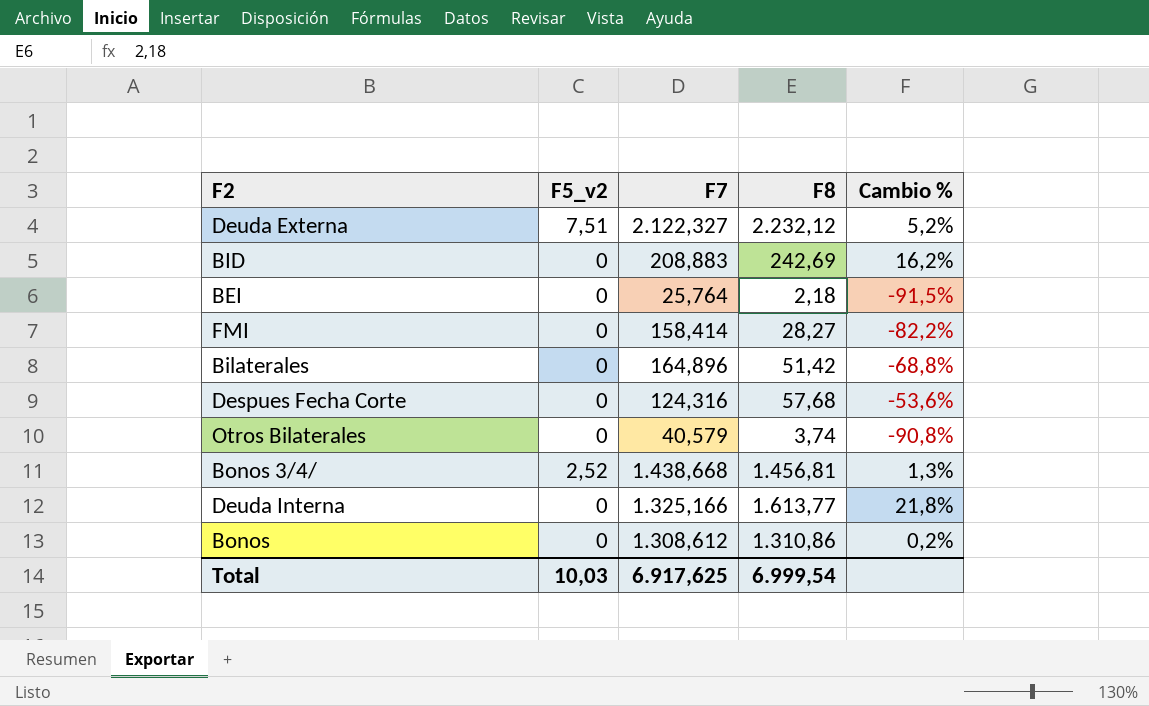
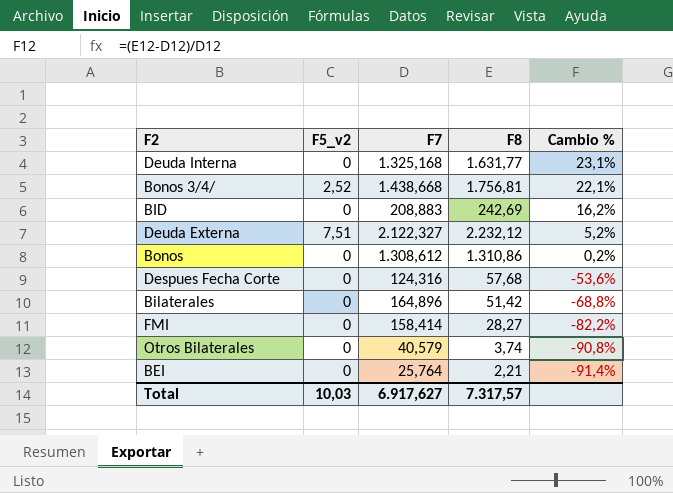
row order: none -> Cambio % descending
Deuda Interna | F7: 1.325,166 -> 1.325,168
Deuda Interna | F8: 1.613,77 -> 1.631,77
Deuda Interna | Cambio %: 21,8% -> 23,1%
Bonos 3/4/ | F8: 1.456,81 -> 1.756,81
Bonos 3/4/ | Cambio %: 1,3% -> 22,1%
BEI | F8: 2,18 -> 2,21
BEI | Cambio %: -91,5% -> -91,4%
Total | F7: 6.917,625 -> 6.917,627
Total | F8: 6.999,54 -> 7.317,57

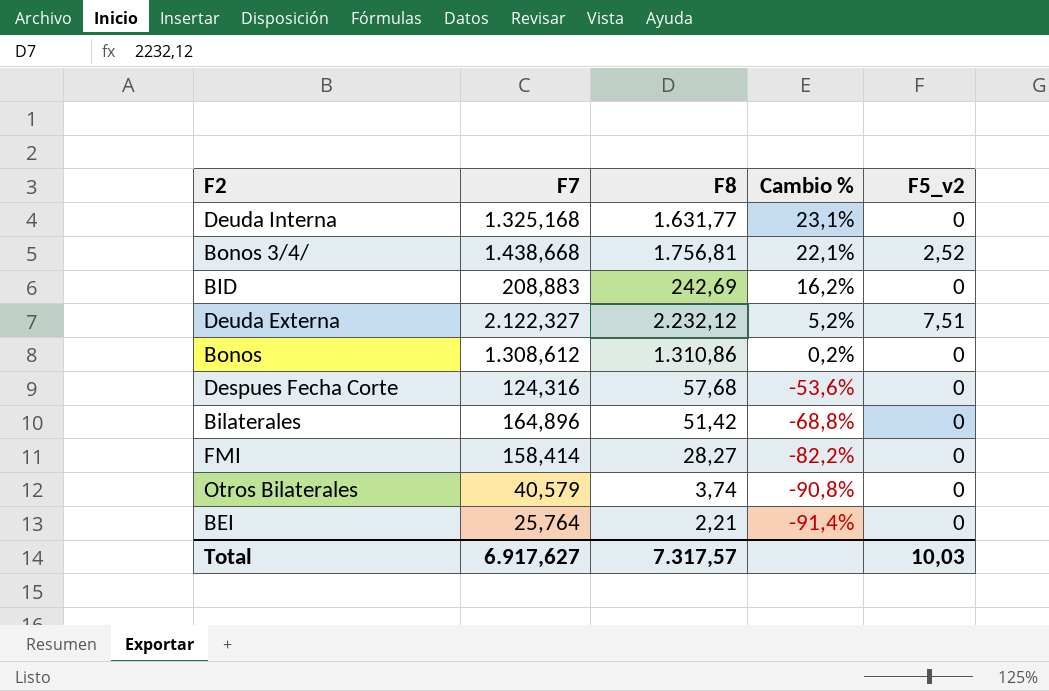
column F5_v2 | position: 2 -> 5

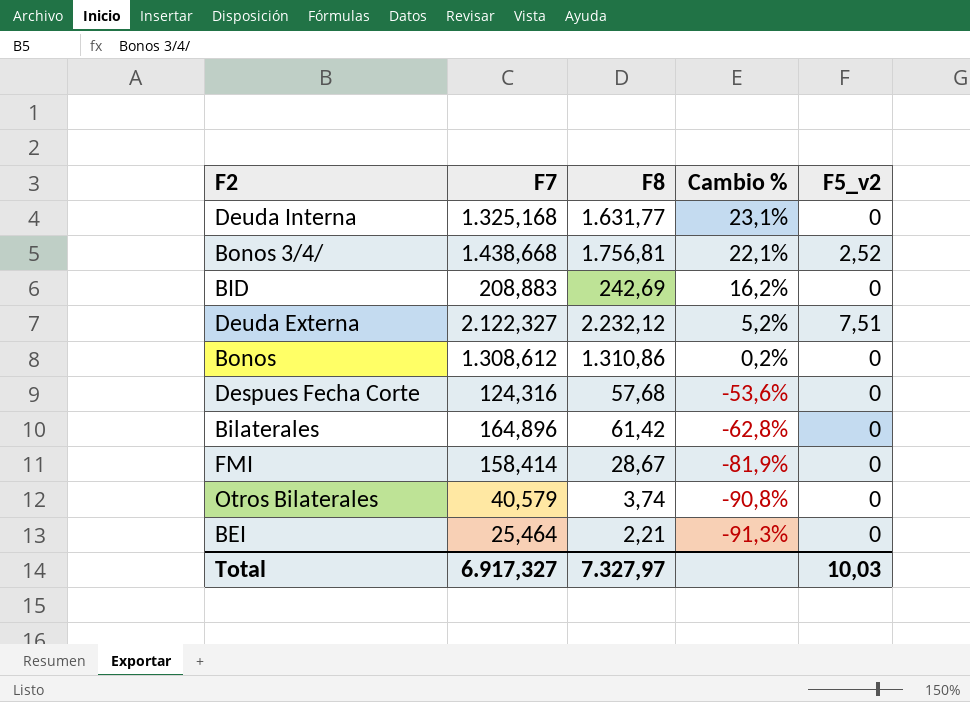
Bilaterales | F8: 51,42 -> 61,42
Bilaterales | Cambio %: -68,8% -> -62,8%
FMI | F8: 28,27 -> 28,67
FMI | Cambio %: -82,2% -> -81,9%
BEI | F7: 25,764 -> 25,464
BEI | Cambio %: -91,4% -> -91,3%
Total | F7: 6.917,627 -> 6.917,327
Total | F8: 7.317,57 -> 7.327,97

